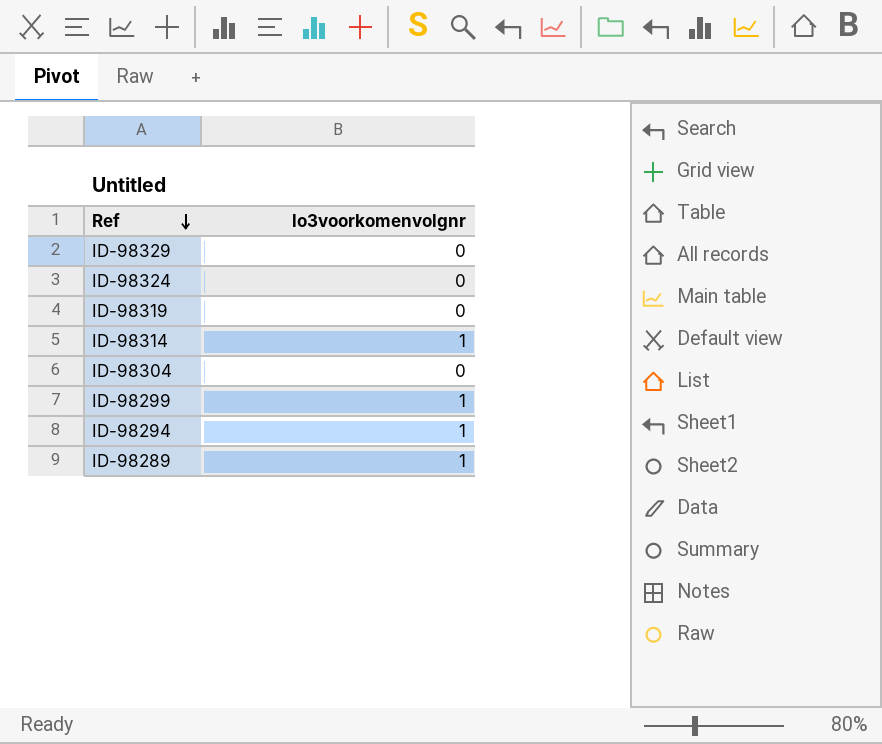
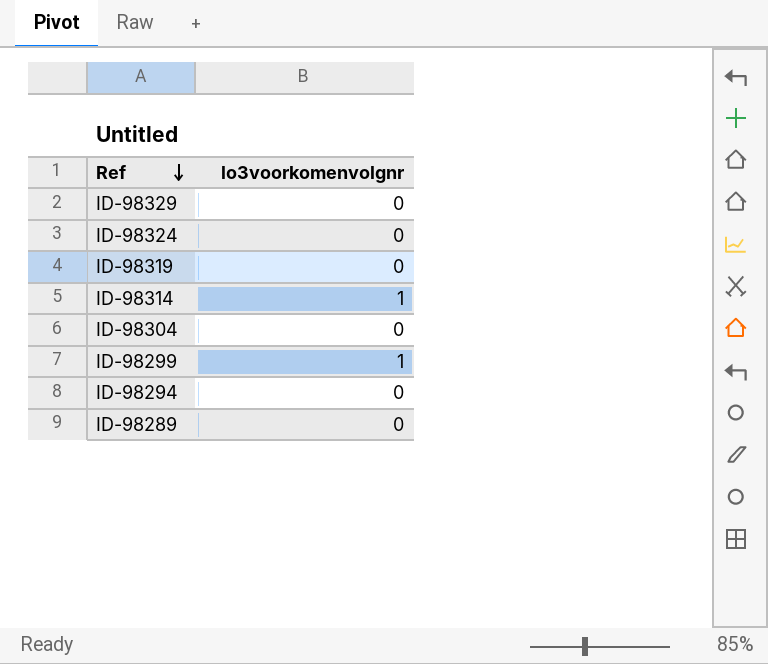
ID-98294 | lo3voorkomenvolgnr: 1 -> 0
ID-98289 | lo3voorkomenvolgnr: 1 -> 0

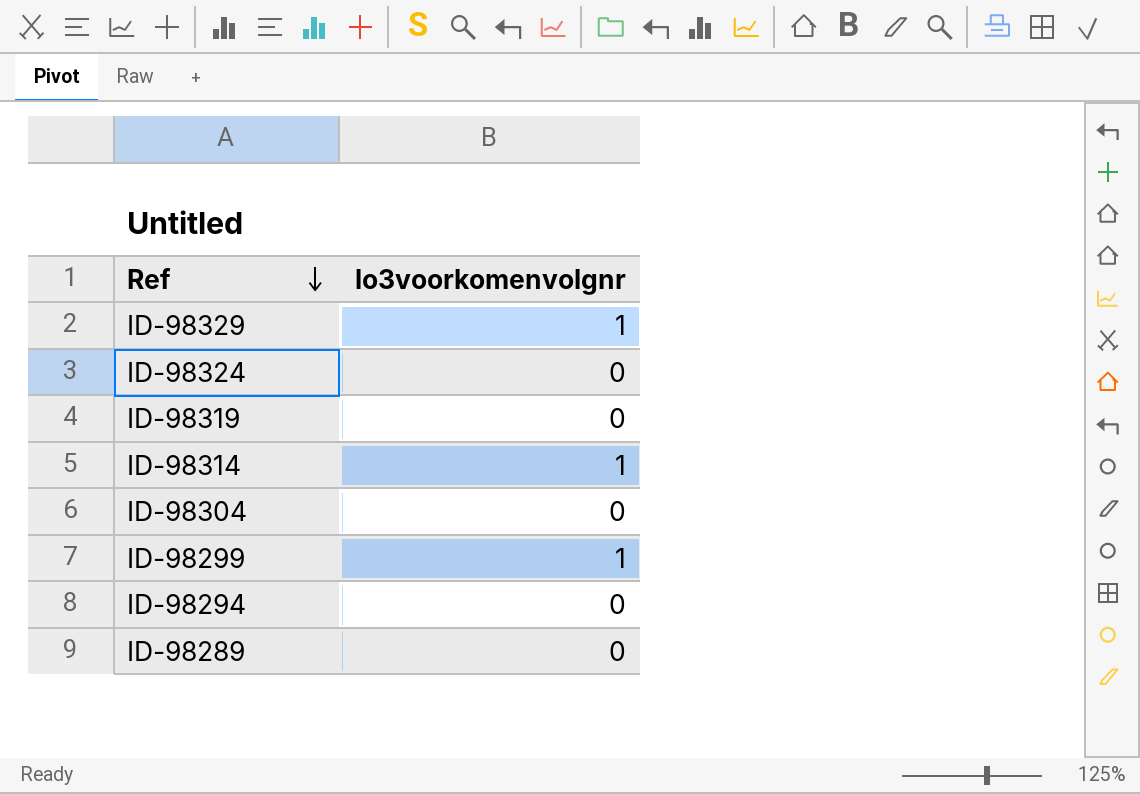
ID-98329 | lo3voorkomenvolgnr: 0 -> 1

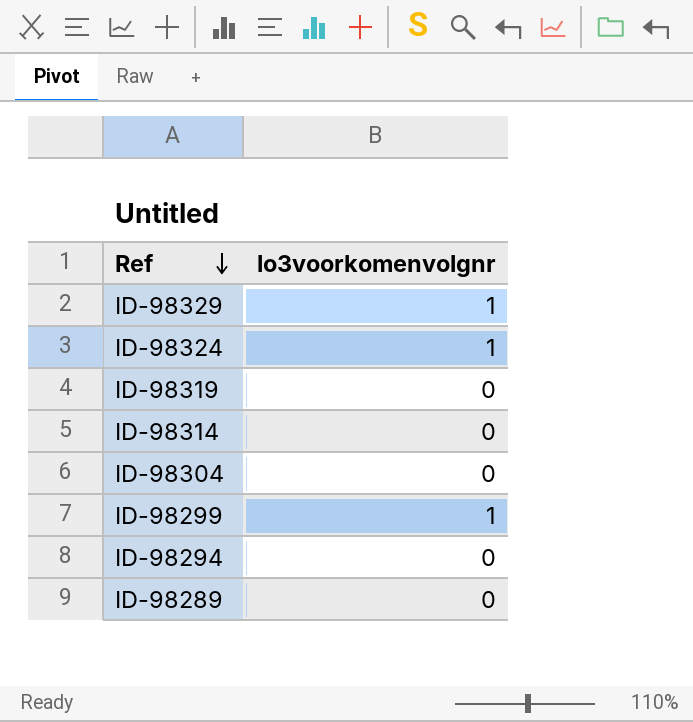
ID-98324 | lo3voorkomenvolgnr: 0 -> 1
ID-98314 | lo3voorkomenvolgnr: 1 -> 0

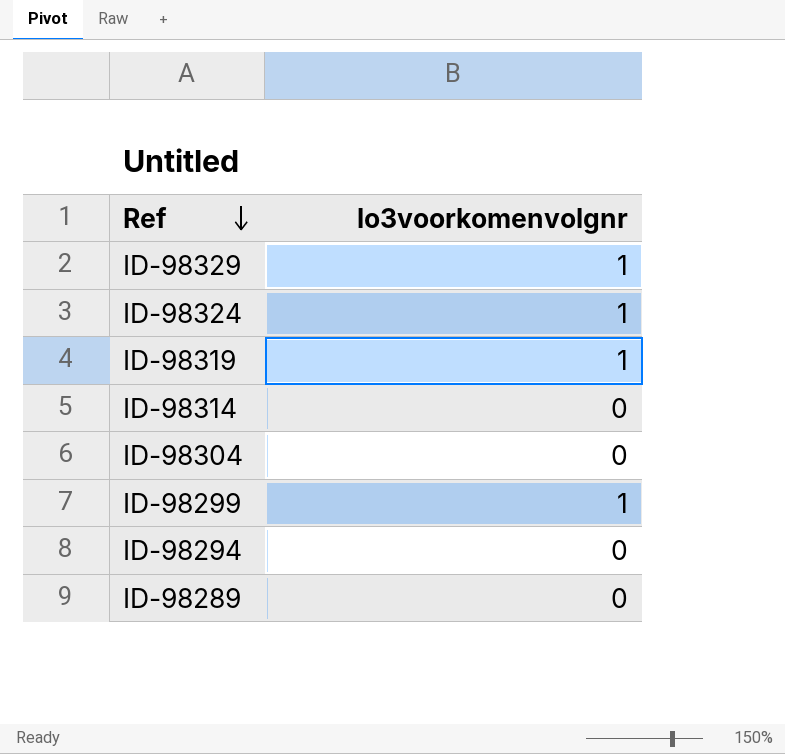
ID-98319 | lo3voorkomenvolgnr: 0 -> 1

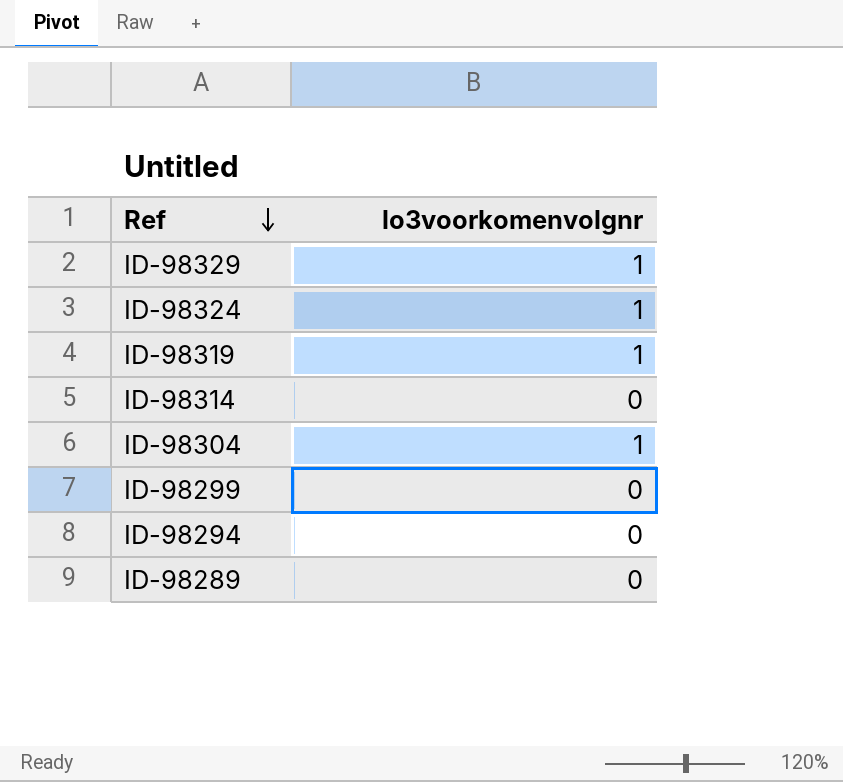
ID-98304 | lo3voorkomenvolgnr: 0 -> 1
ID-98299 | lo3voorkomenvolgnr: 1 -> 0

